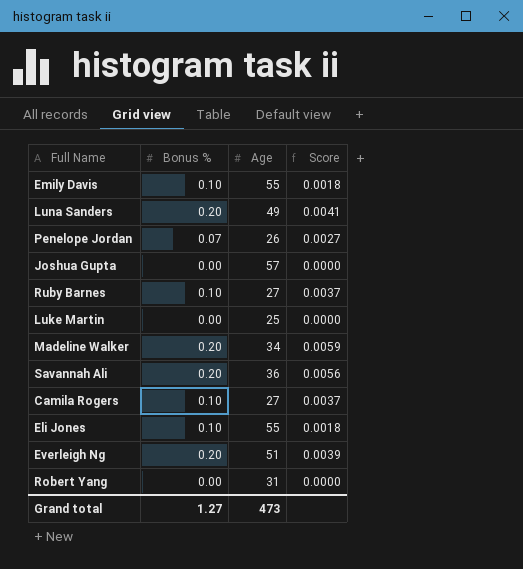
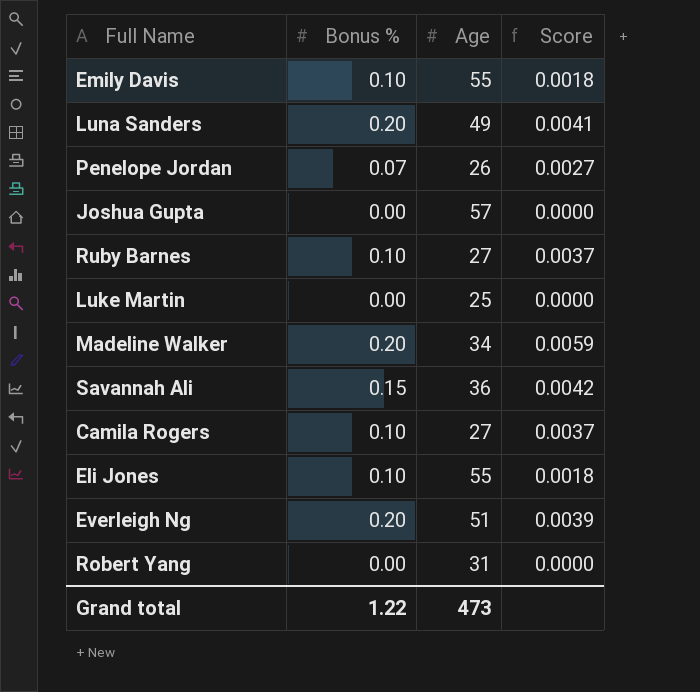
Savannah Ali | Bonus %: 0.20 -> 0.15
Savannah Ali | Score: 0.0056 -> 0.0042
Grand total | Bonus %: 1.27 -> 1.22

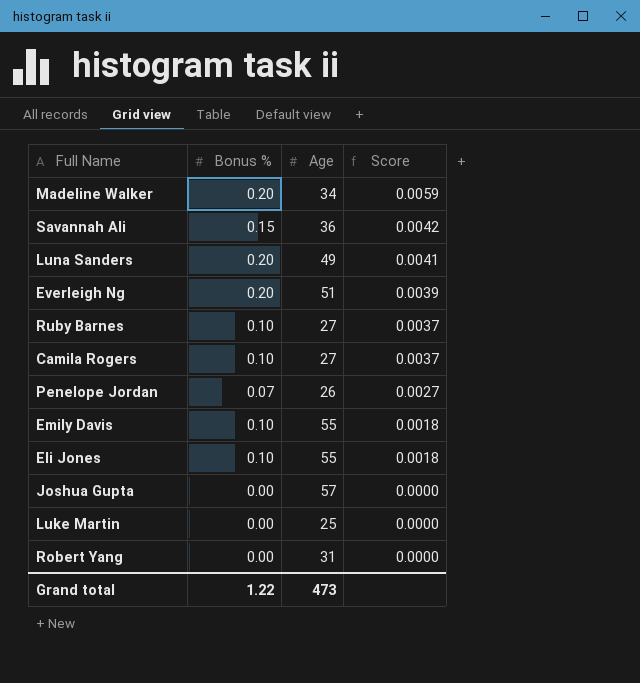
row order: none -> Score descending

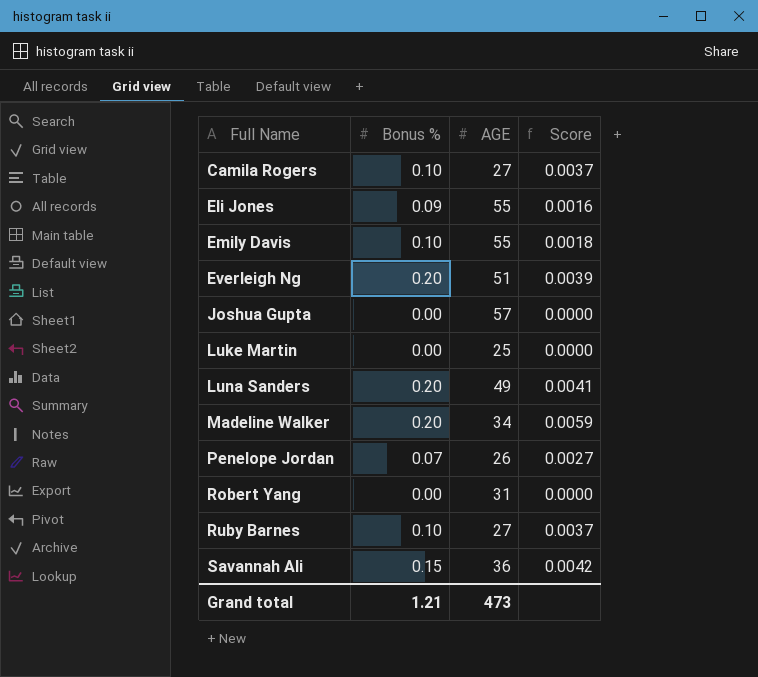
row order: Score descending -> Full Name ascending
column name: Age -> AGE
Eli Jones | Bonus %: 0.10 -> 0.09
Eli Jones | Score: 0.0018 -> 0.0016
Grand total | Bonus %: 1.22 -> 1.21

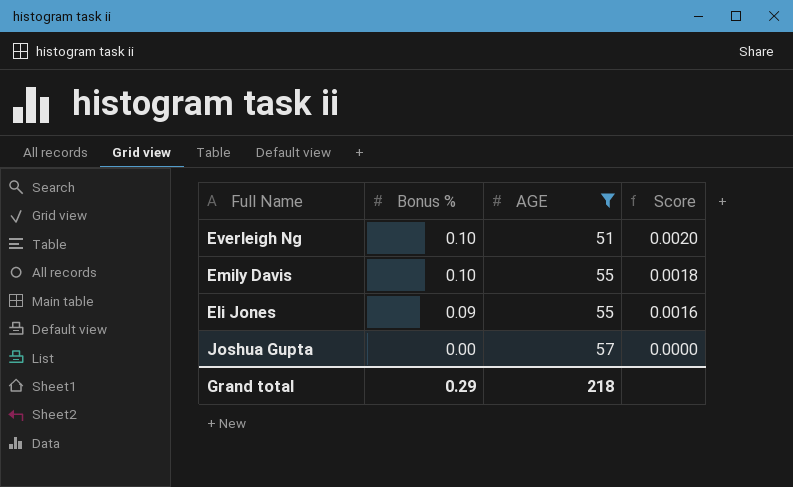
filter: none -> AGE >= 51
row order: Full Name ascending -> Bonus % descending
Everleigh Ng | Bonus %: 0.20 -> 0.10
Everleigh Ng | Score: 0.0039 -> 0.0020
Grand total | Bonus %: 1.21 -> 0.29
Grand total | AGE: 473 -> 218

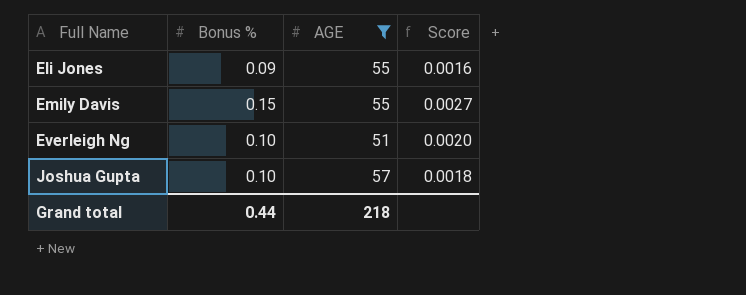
row order: Bonus % descending -> Full Name ascending
Emily Davis | Bonus %: 0.10 -> 0.15
Emily Davis | Score: 0.0018 -> 0.0027
Joshua Gupta | Bonus %: 0.00 -> 0.10
Joshua Gupta | Score: 0.0000 -> 0.0018
Grand total | Bonus %: 0.29 -> 0.44

